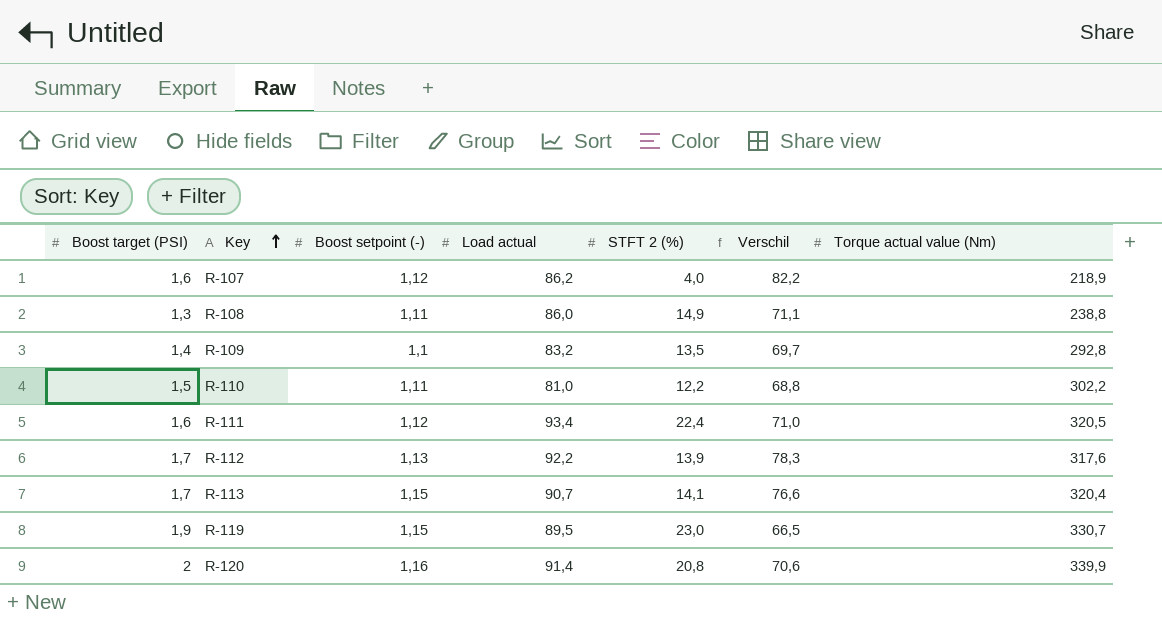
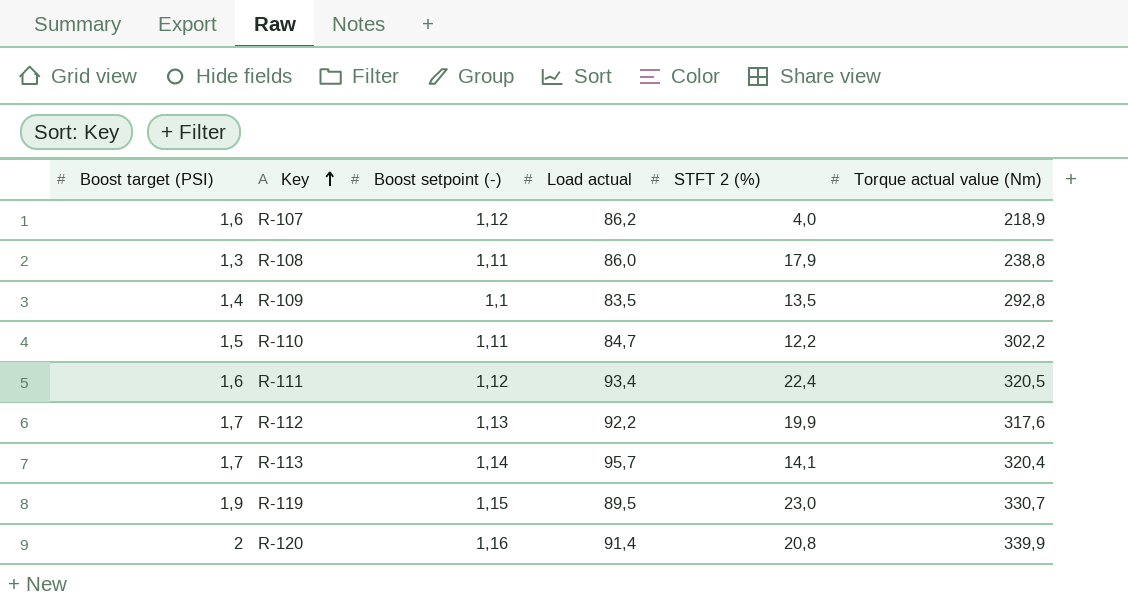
column Verschil | formula: [Load actual] - [STFT 2 (%)] -> none
R-108 | STFT 2 (%): 14,9 -> 17,9
R-109 | Load actual: 83,2 -> 83,5
R-110 | Load actual: 81,0 -> 84,7
R-112 | STFT 2 (%): 13,9 -> 19,9
R-113 | Boost setpoint (-): 1,15 -> 1,14
R-113 | Load actual: 90,7 -> 95,7

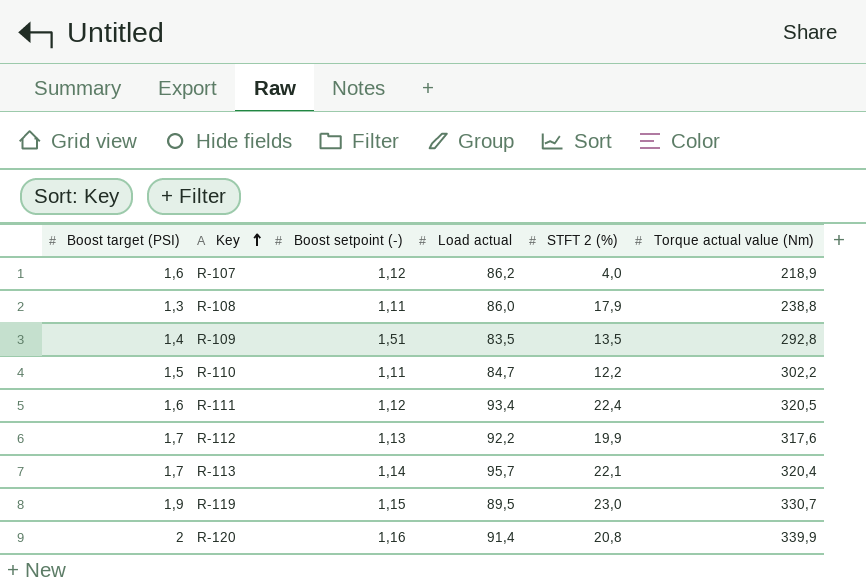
R-109 | Boost setpoint (-): 1,1 -> 1,51
R-113 | STFT 2 (%): 14,1 -> 22,1

